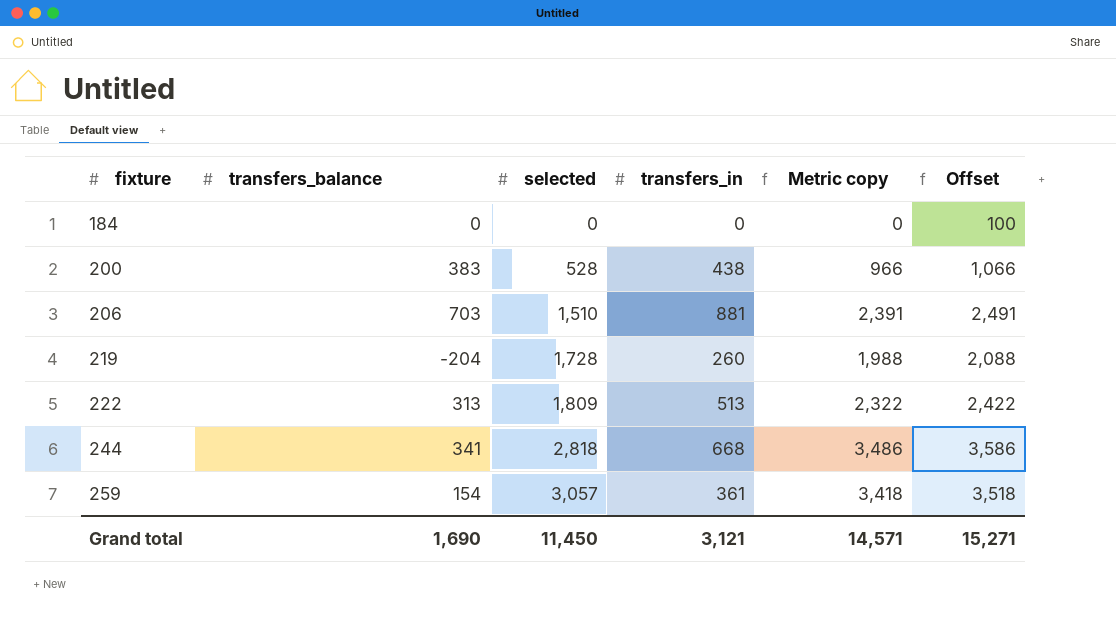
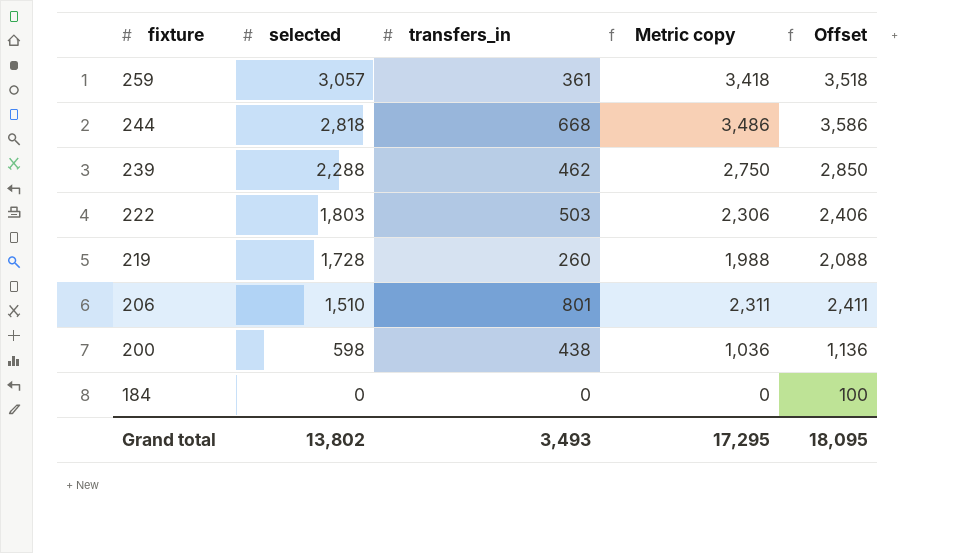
row order: fixture ascending -> fixture descending
column transfers_balance | position: 2 -> none
row 239: none -> 2,288 | 462 | 2,750 | 2,850
222 | selected: 1,809 -> 1,803
222 | transfers_in: 513 -> 503
222 | Metric copy: 2,322 -> 2,306
222 | Offset: 2,422 -> 2,406
206 | transfers_in: 881 -> 801
206 | Metric copy: 2,391 -> 2,311
206 | Offset: 2,491 -> 2,411
200 | selected: 528 -> 598
200 | Metric copy: 966 -> 1,036
200 | Offset: 1,066 -> 1,136
Grand total | selected: 11,450 -> 13,802
Grand total | transfers_in: 3,121 -> 3,493
Grand total | Metric copy: 14,571 -> 17,295
Grand total | Offset: 15,271 -> 18,095

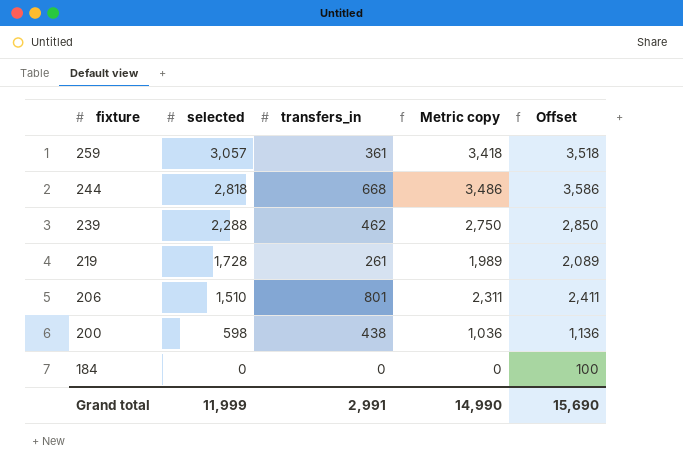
row 222: 1,803 | 503 | 2,306 | 2,406 -> none
219 | transfers_in: 260 -> 261
219 | Metric copy: 1,988 -> 1,989
219 | Offset: 2,088 -> 2,089
Grand total | selected: 13,802 -> 11,999
Grand total | transfers_in: 3,493 -> 2,991
Grand total | Metric copy: 17,295 -> 14,990
Grand total | Offset: 18,095 -> 15,690

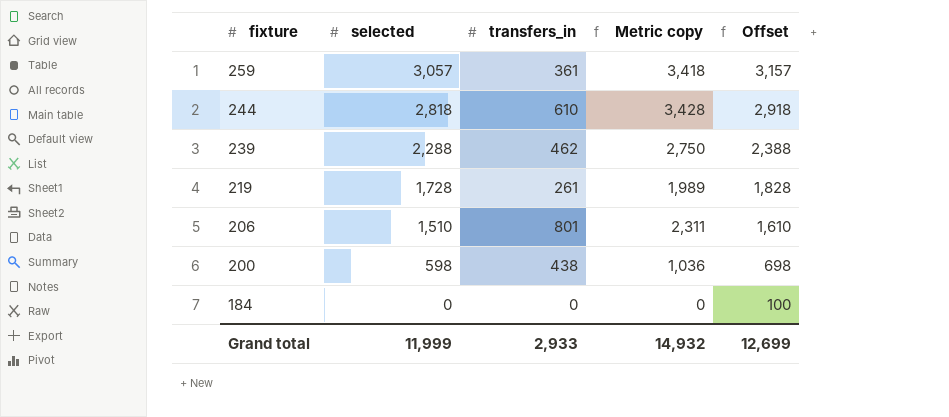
column Offset | formula: [Metric copy] + 100 -> [selected] + 100
244 | transfers_in: 668 -> 610
244 | Metric copy: 3,486 -> 3,428
Grand total | transfers_in: 2,991 -> 2,933
Grand total | Metric copy: 14,990 -> 14,932
Grand total | Offset: 15,690 -> 12,699

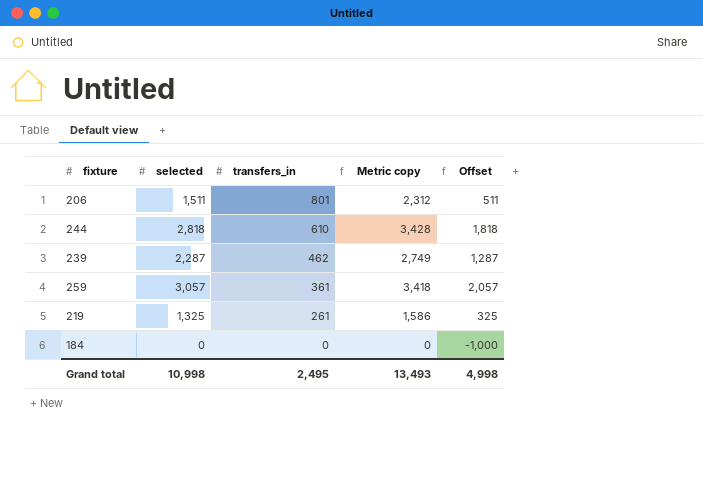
row order: fixture descending -> transfers_in descending
column Offset | formula: [selected] + 100 -> [selected] - 1000
row 200: 598 | 438 | 1,036 | 698 -> none
206 | selected: 1,510 -> 1,511
206 | Metric copy: 2,311 -> 2,312
239 | selected: 2,288 -> 2,287
239 | Metric copy: 2,750 -> 2,749
219 | selected: 1,728 -> 1,325
219 | Metric copy: 1,989 -> 1,586
Grand total | selected: 11,999 -> 10,998
Grand total | transfers_in: 2,933 -> 2,495
Grand total | Metric copy: 14,932 -> 13,493
Grand total | Offset: 12,699 -> 4,998

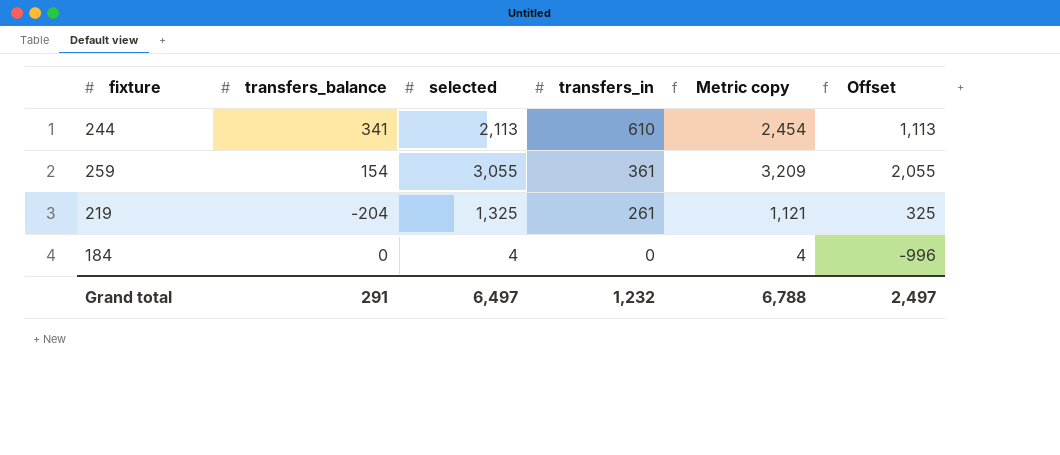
column transfers_balance | position: none -> 2
column Metric copy | formula: [selected] + [transfers_in] -> [transfers_balance] + [selected]
row 206: 1,511 | 801 | 2,312 | 511 -> none
row 239: 2,287 | 462 | 2,749 | 1,287 -> none
244 | selected: 2,818 -> 2,113
244 | Offset: 1,818 -> 1,113
259 | selected: 3,057 -> 3,055
259 | Offset: 2,057 -> 2,055
184 | selected: 0 -> 4
184 | Offset: -1,000 -> -996
Grand total | selected: 10,998 -> 6,497
Grand total | transfers_in: 2,495 -> 1,232
Grand total | Metric copy: 13,493 -> 6,788
Grand total | Offset: 4,998 -> 2,497

